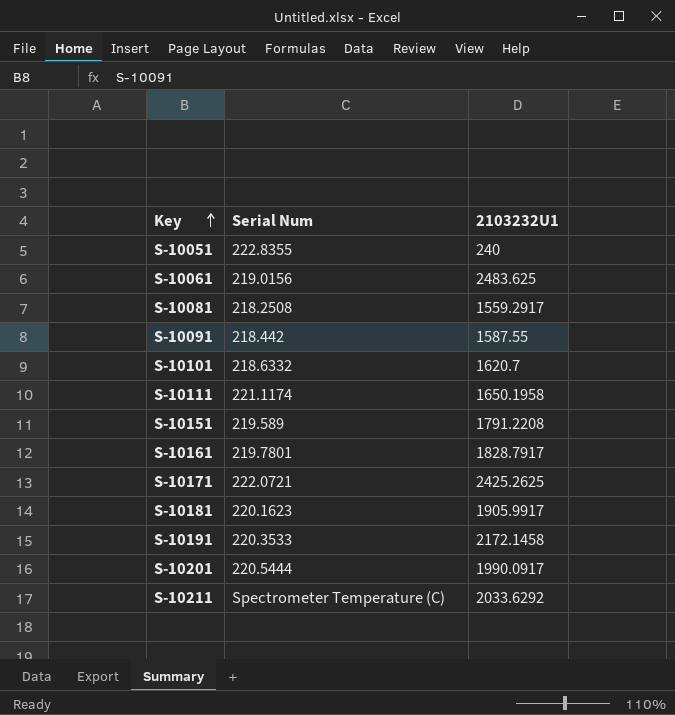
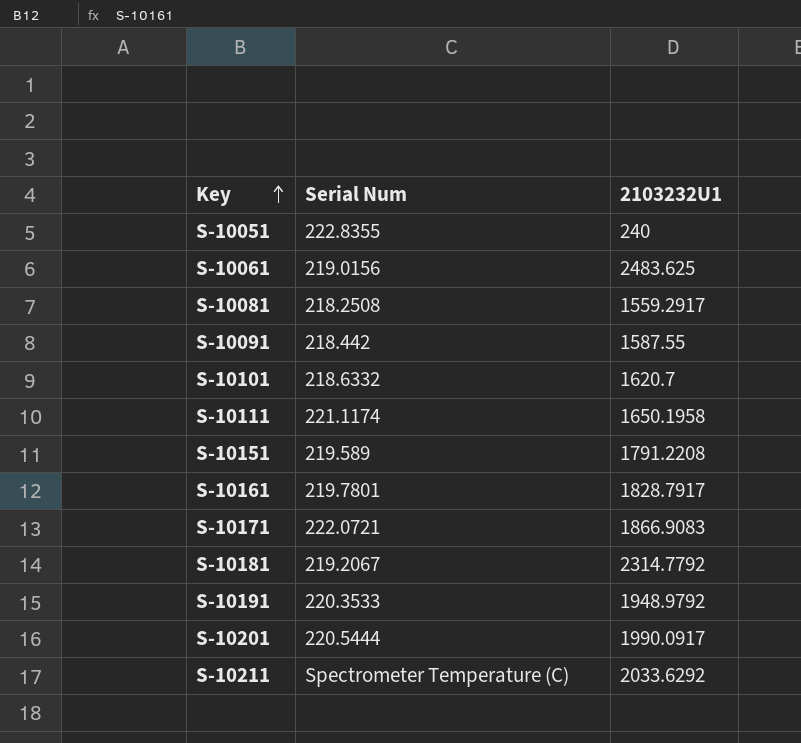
S-10171 | 2103232U1: 2425.2625 -> 1866.9083
S-10181 | Serial Num: 220.1623 -> 219.2067
S-10181 | 2103232U1: 1905.9917 -> 2314.7792
S-10191 | 2103232U1: 2172.1458 -> 1948.9792

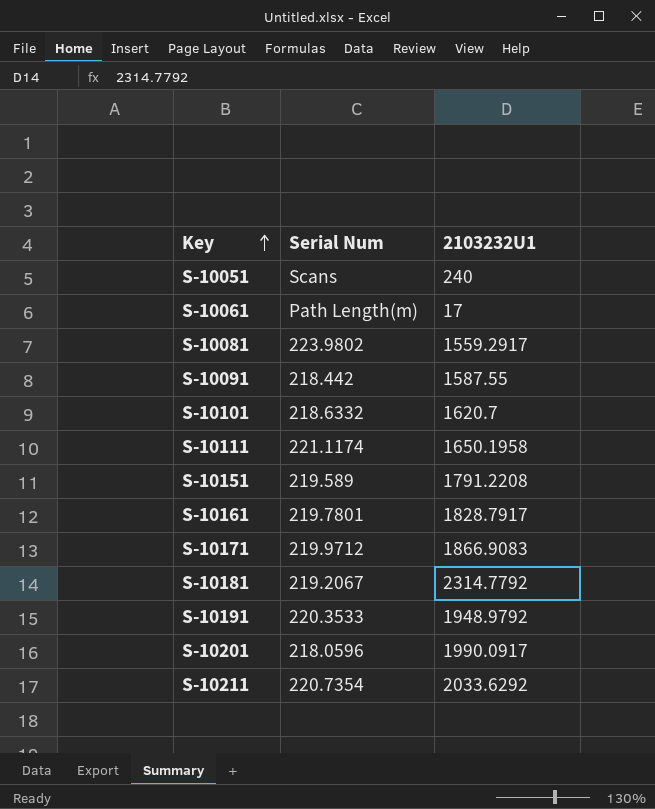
S-10051 | Serial Num: 222.8355 -> Scans
S-10061 | Serial Num: 219.0156 -> Path Length(m)
S-10061 | 2103232U1: 2483.625 -> 17
S-10081 | Serial Num: 218.2508 -> 223.9802
S-10171 | Serial Num: 222.0721 -> 219.9712
S-10201 | Serial Num: 220.5444 -> 218.0596
S-10211 | Serial Num: Spectrometer Temperature (C) -> 220.7354

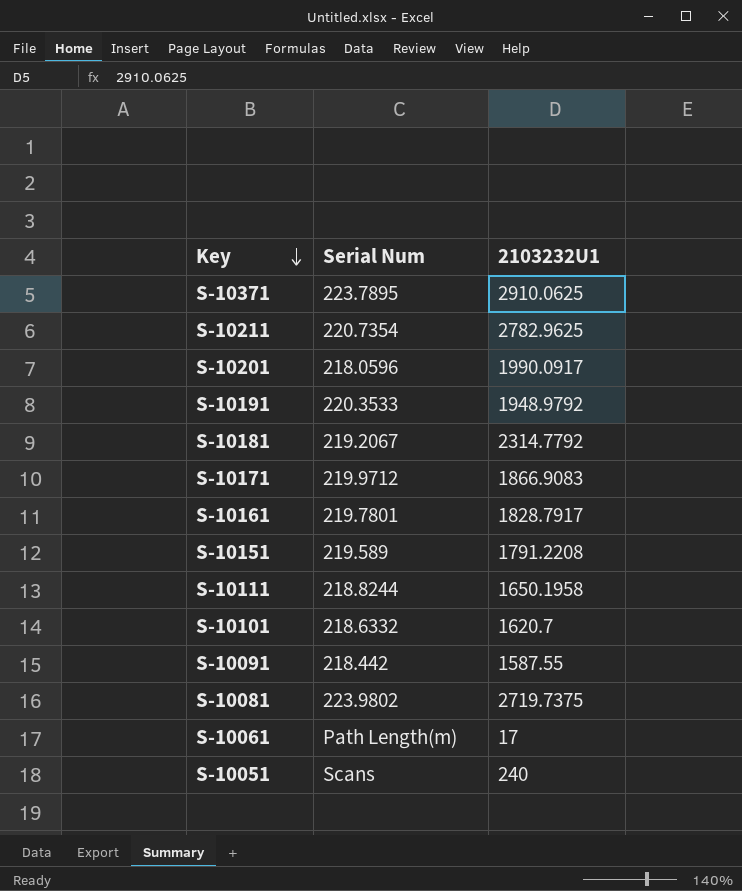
row order: Key ascending -> Key descending
row S-10371: none -> 223.7895 | 2910.0625
S-10211 | 2103232U1: 2033.6292 -> 2782.9625
S-10111 | Serial Num: 221.1174 -> 218.8244
S-10081 | 2103232U1: 1559.2917 -> 2719.7375

